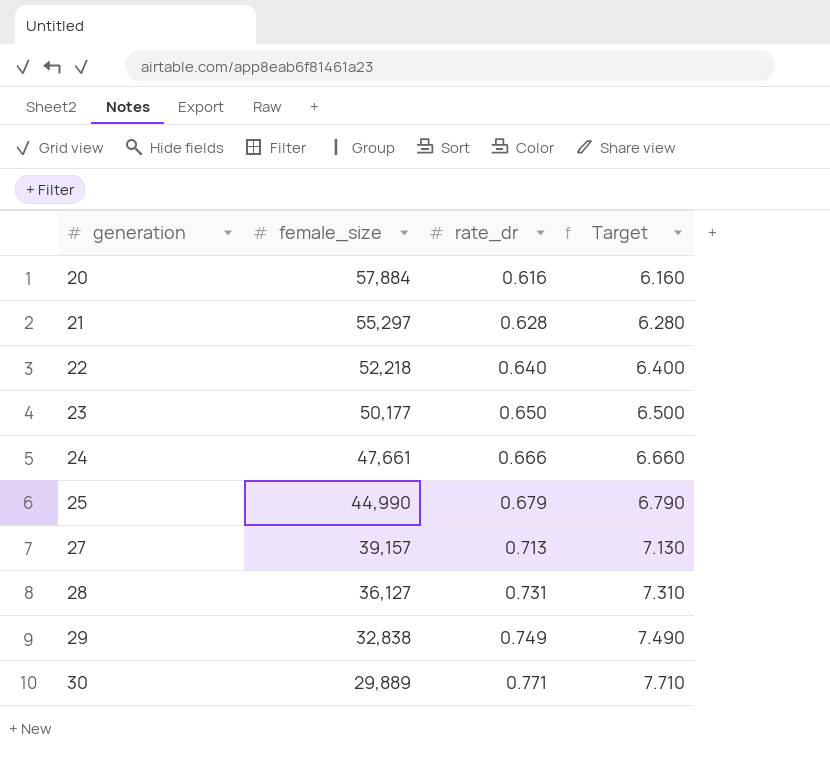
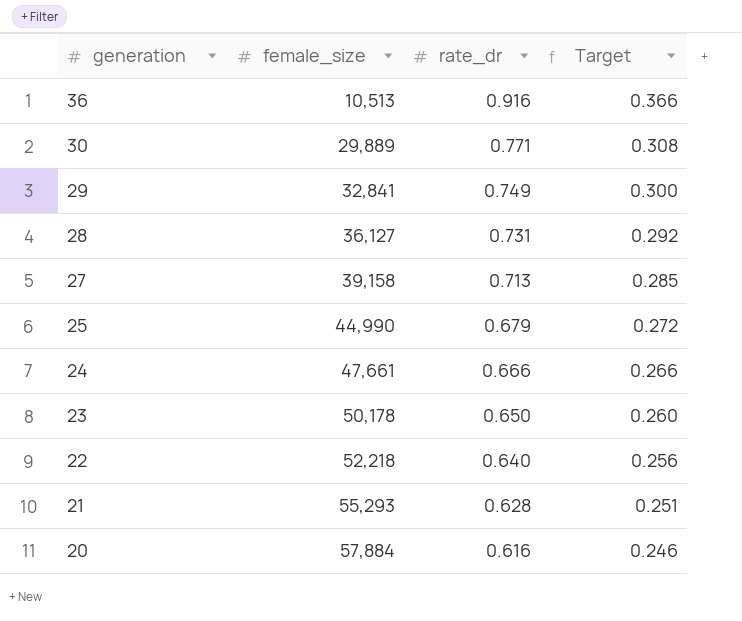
row order: generation ascending -> generation descending
column Target | formula: [rate_dr] * 10 -> [rate_dr] * 0.4
row 36: none -> 10,513 | 0.916 | 0.366
29 | female_size: 32,838 -> 32,841
27 | female_size: 39,157 -> 39,158
23 | female_size: 50,177 -> 50,178
21 | female_size: 55,297 -> 55,293

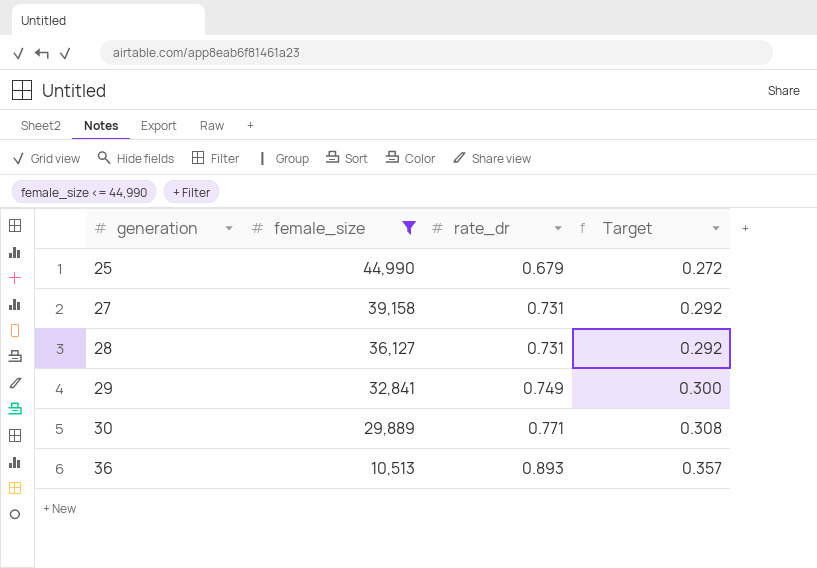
filter: none -> female_size <= 44,990
row order: generation descending -> generation ascending
27 | rate_dr: 0.713 -> 0.731
27 | Target: 0.285 -> 0.292
36 | rate_dr: 0.916 -> 0.893
36 | Target: 0.366 -> 0.357

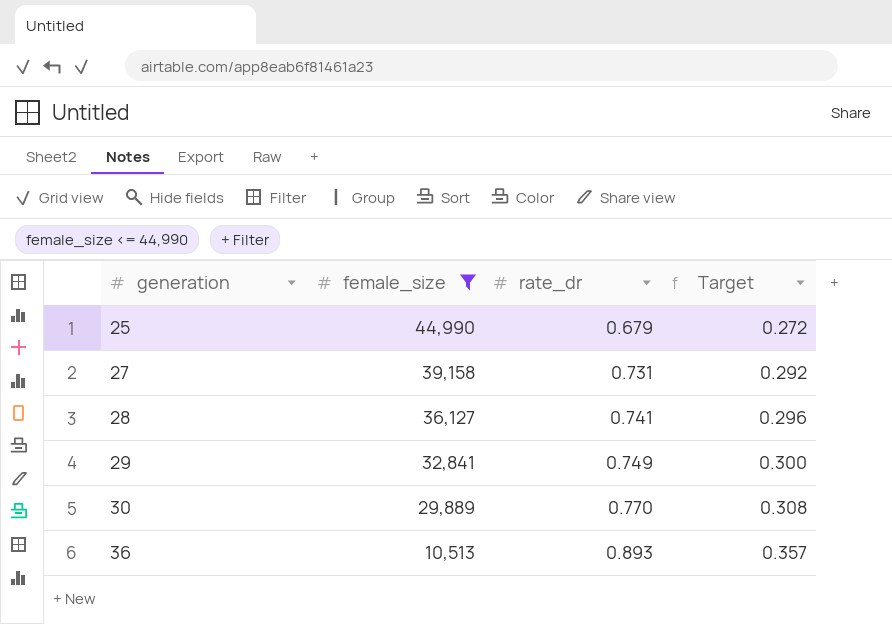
28 | rate_dr: 0.731 -> 0.741
28 | Target: 0.292 -> 0.296
30 | rate_dr: 0.771 -> 0.770

